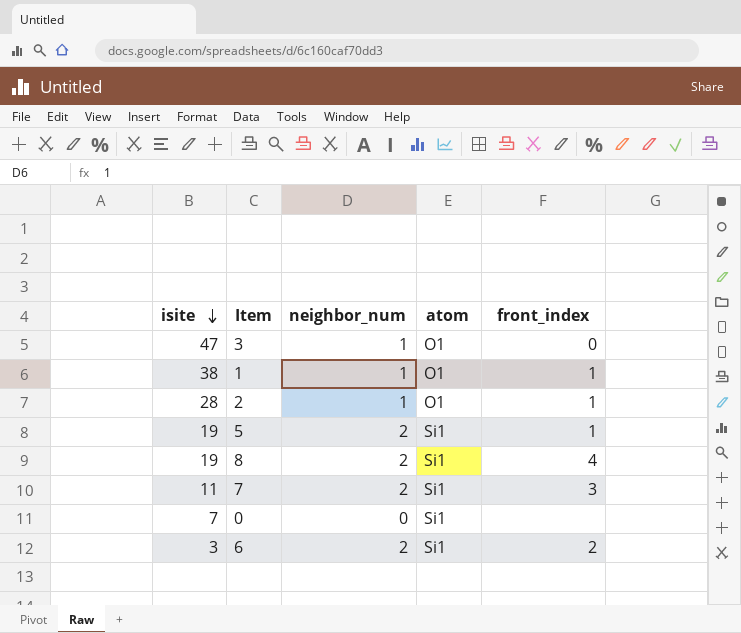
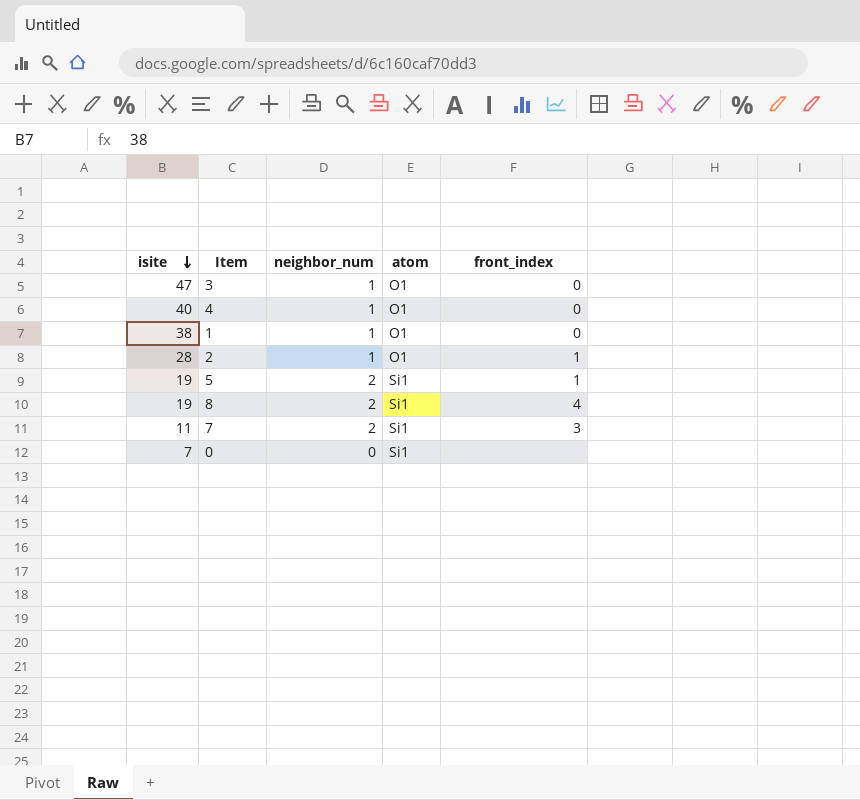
row 6: 3 | 2 | Si1 | 2 -> none
row 4: none -> 40 | 1 | O1 | 0
1 | front_index: 1 -> 0

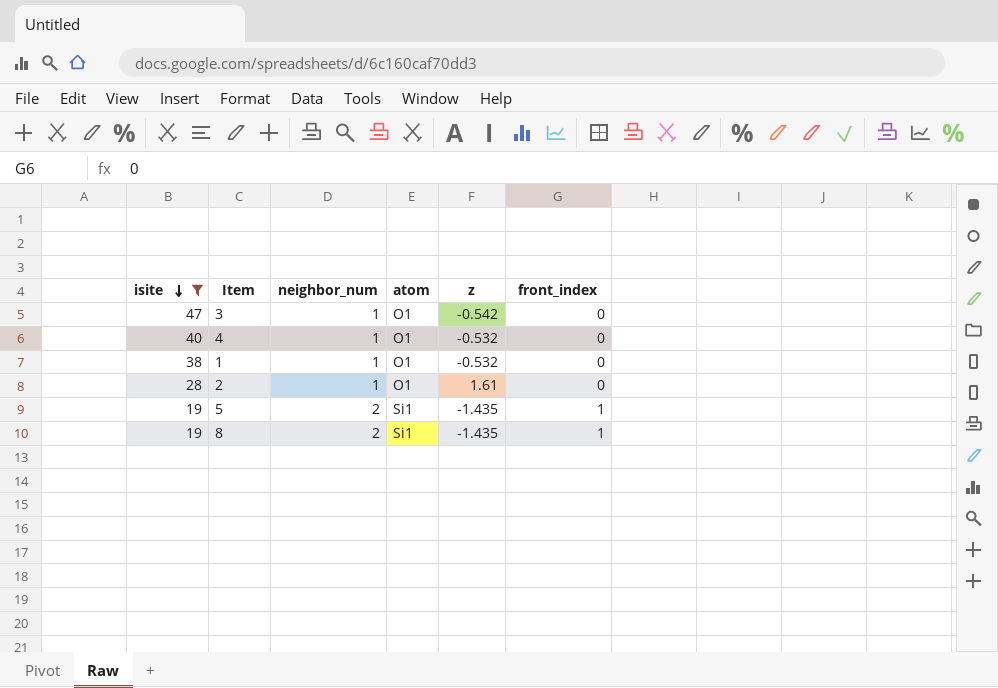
filter: none -> isite >= 19
column z | position: none -> 5
2 | front_index: 1 -> 0
8 | front_index: 4 -> 1

